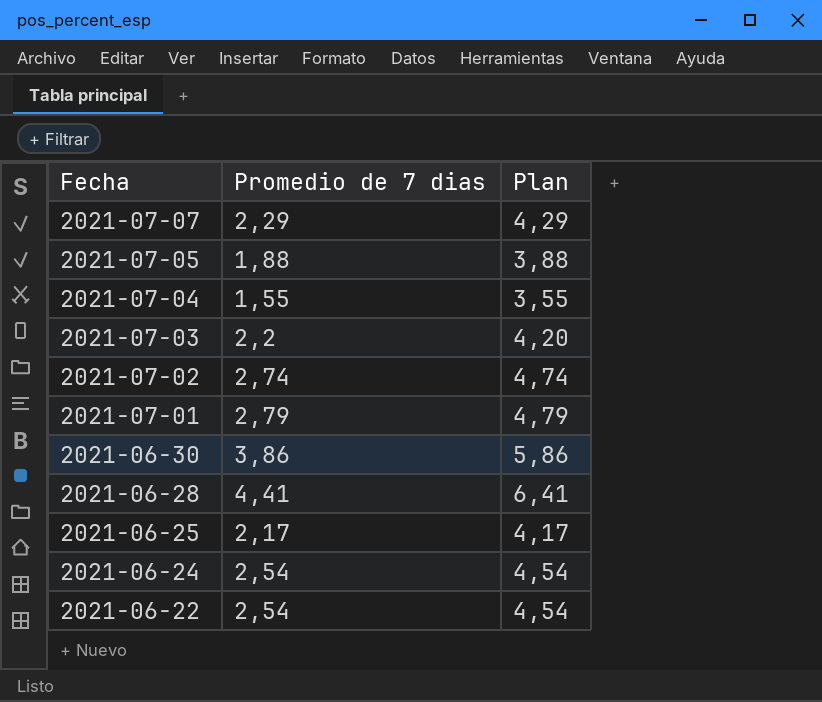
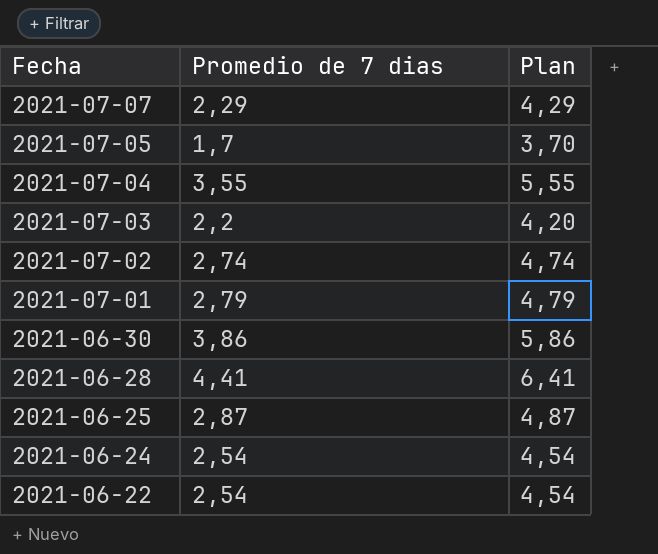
2021-07-05 | Promedio de 7 dias: 1,88 -> 1,7
2021-07-05 | Plan: 3,88 -> 3,70
2021-07-04 | Promedio de 7 dias: 1,55 -> 3,55
2021-07-04 | Plan: 3,55 -> 5,55
2021-06-25 | Promedio de 7 dias: 2,17 -> 2,87
2021-06-25 | Plan: 4,17 -> 4,87

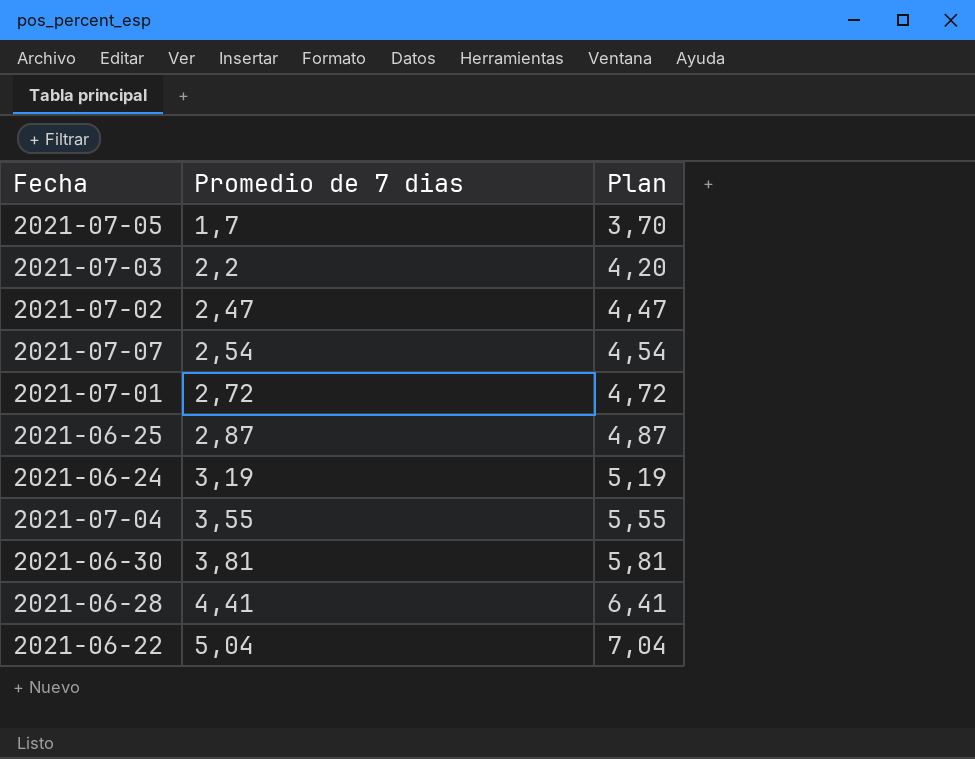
row order: Fecha descending -> Promedio de 7 dias ascending
2021-07-02 | Promedio de 7 dias: 2,74 -> 2,47
2021-07-02 | Plan: 4,74 -> 4,47
2021-07-07 | Promedio de 7 dias: 2,29 -> 2,54
2021-07-07 | Plan: 4,29 -> 4,54
2021-07-01 | Promedio de 7 dias: 2,79 -> 2,72
2021-07-01 | Plan: 4,79 -> 4,72
2021-06-24 | Promedio de 7 dias: 2,54 -> 3,19
2021-06-24 | Plan: 4,54 -> 5,19
2021-06-30 | Promedio de 7 dias: 3,86 -> 3,81
2021-06-30 | Plan: 5,86 -> 5,81
2021-06-22 | Promedio de 7 dias: 2,54 -> 5,04
2021-06-22 | Plan: 4,54 -> 7,04

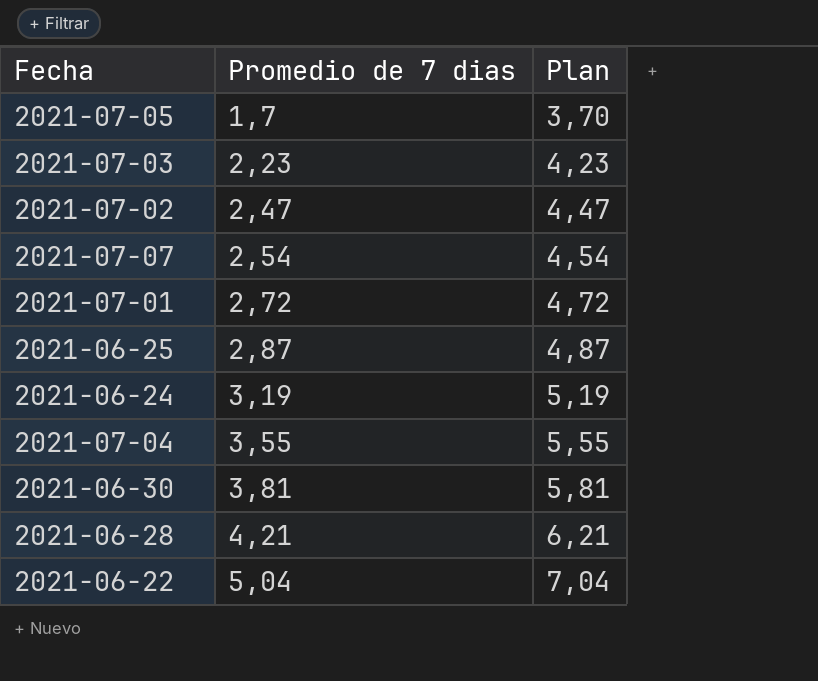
2021-07-03 | Promedio de 7 dias: 2,2 -> 2,23
2021-07-03 | Plan: 4,20 -> 4,23
2021-06-28 | Promedio de 7 dias: 4,41 -> 4,21
2021-06-28 | Plan: 6,41 -> 6,21

